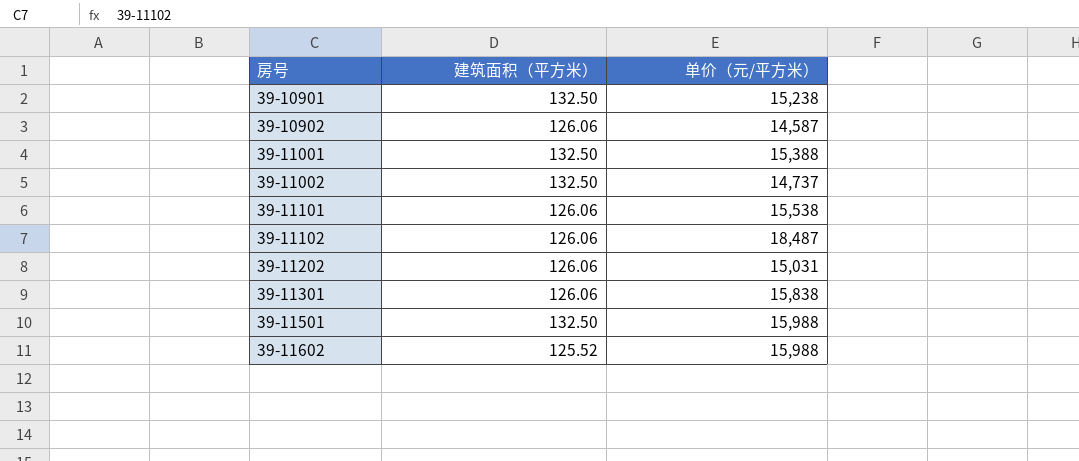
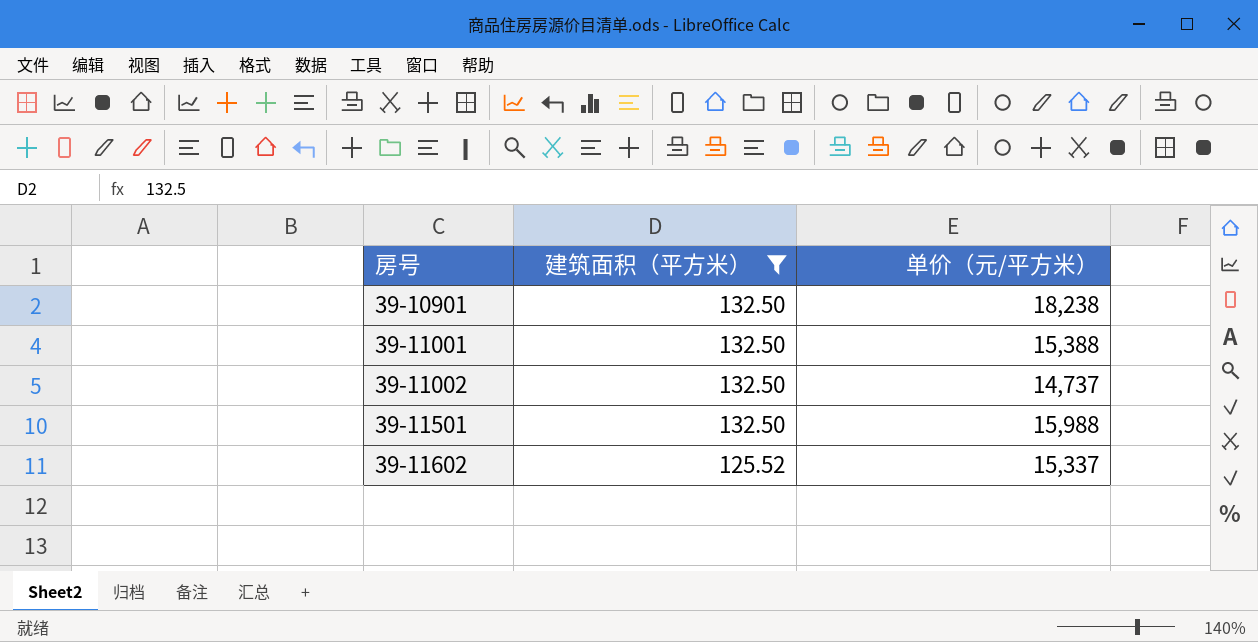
filter: none -> 建筑面积（平方米） != 126.06
39-10901 | 单价（元/平方米）: 15,238 -> 18,238
39-11602 | 单价（元/平方米）: 15,988 -> 15,337

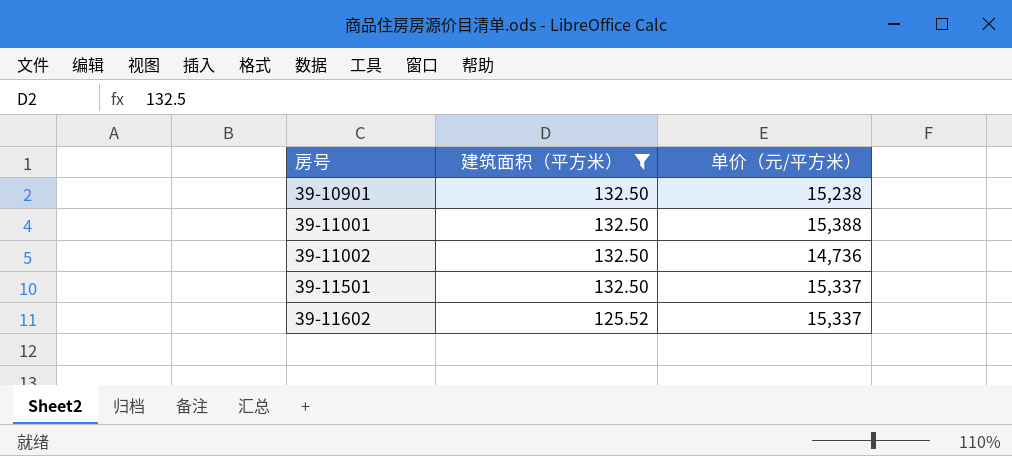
39-10901 | 单价（元/平方米）: 18,238 -> 15,238
39-11002 | 单价（元/平方米）: 14,737 -> 14,736
39-11501 | 单价（元/平方米）: 15,988 -> 15,337

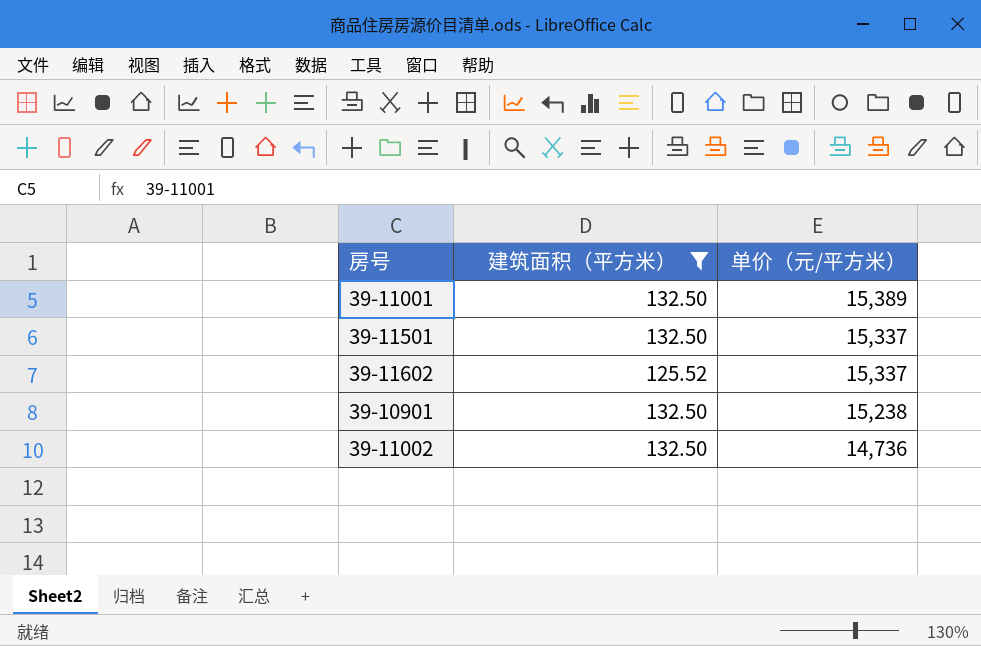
row order: 房号 ascending -> 单价（元/平方米） descending
39-11001 | 单价（元/平方米）: 15,388 -> 15,389

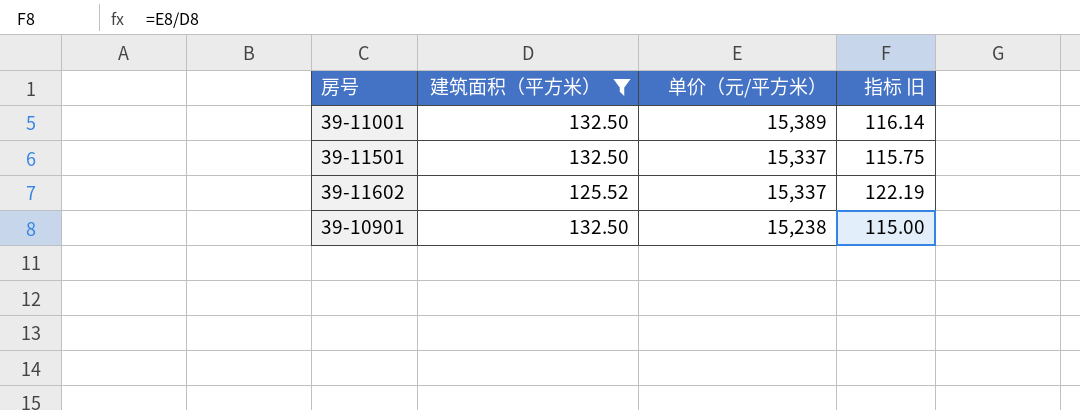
column 指标 旧 | formula: none -> [单价（元/平方米）] / [建筑面积（平方米）]
row 39-11002: 132.50 | 14,736 -> none

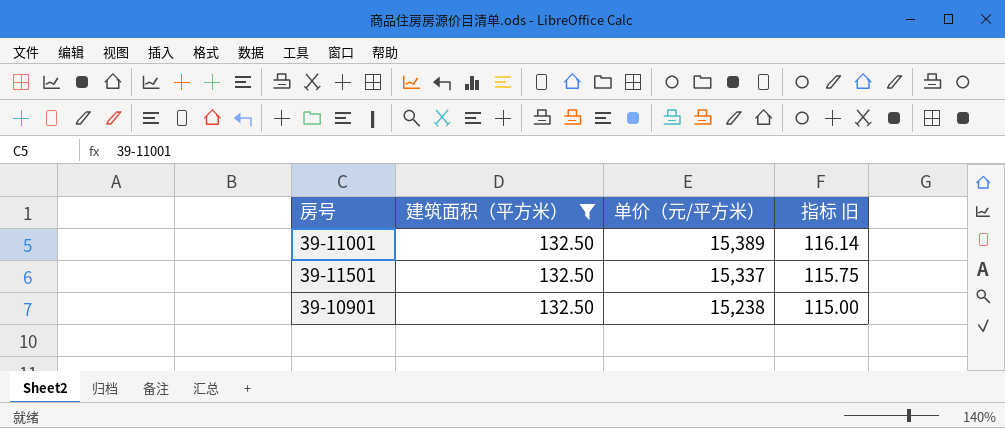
row 39-11602: 125.52 | 15,337 | 122.19 -> none

